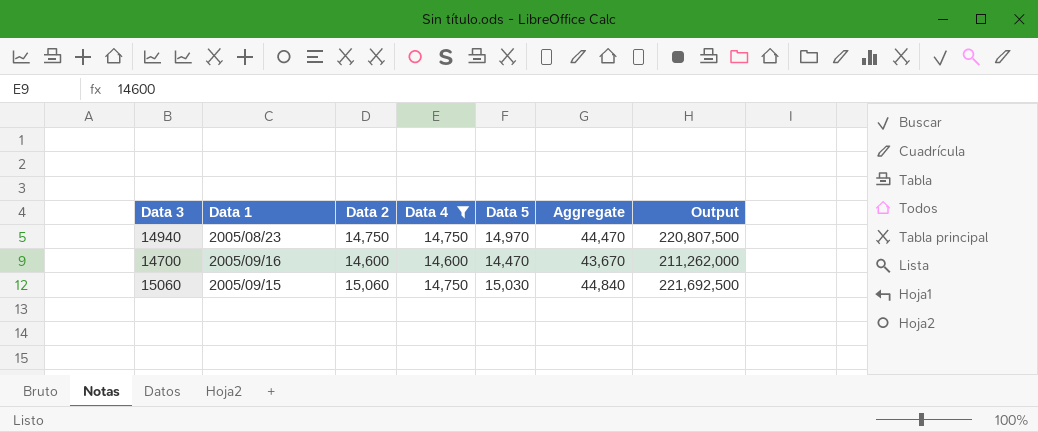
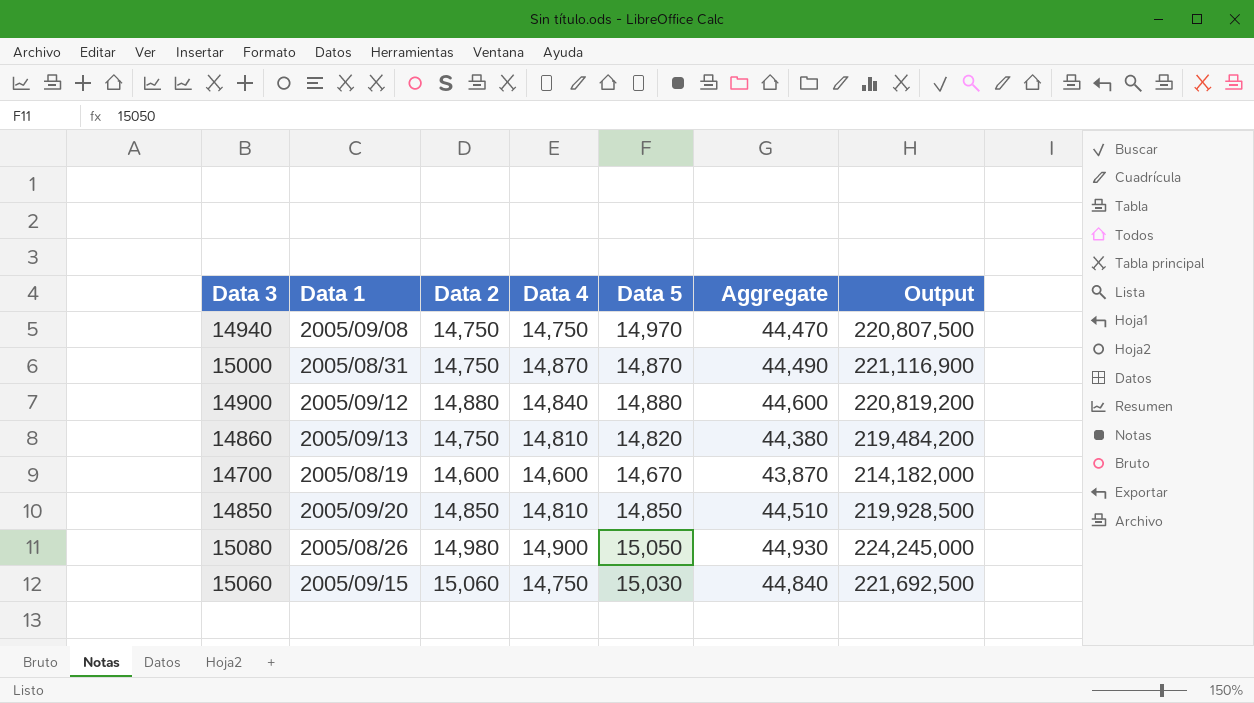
filter: Data 4 <= 14,750 -> none
14940 | Data 1: 2005/08/23 -> 2005/09/08
14700 | Data 1: 2005/09/16 -> 2005/08/19
14700 | Data 5: 14,470 -> 14,670
14700 | Aggregate: 43,670 -> 43,870
14700 | Output: 211,262,000 -> 214,182,000

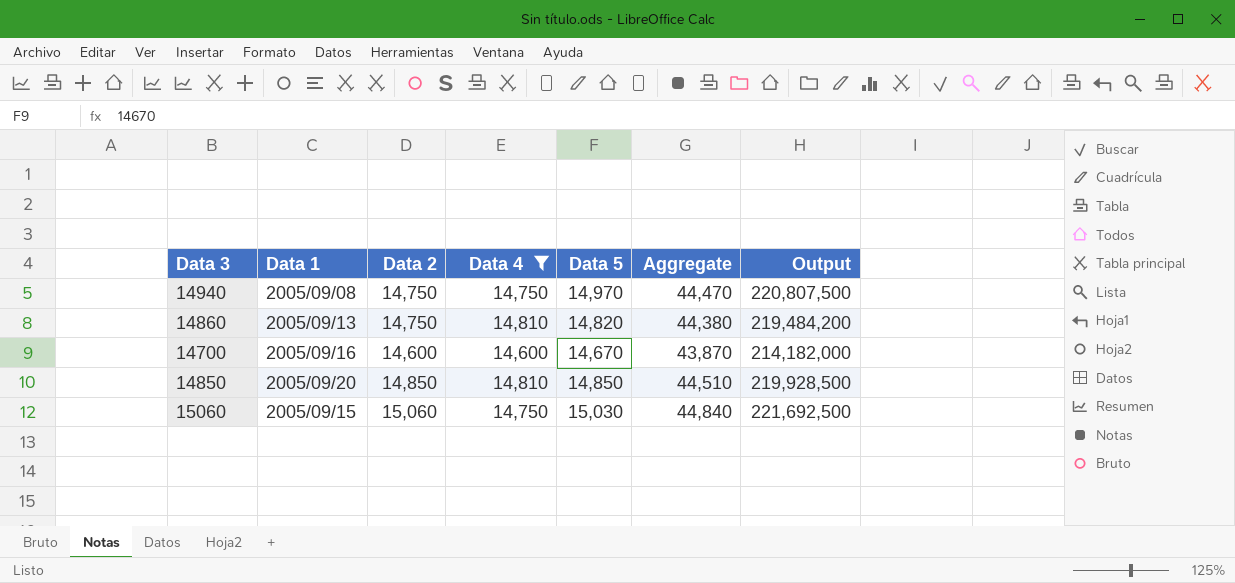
filter: none -> Data 4 <= 14,810
14700 | Data 1: 2005/08/19 -> 2005/09/16

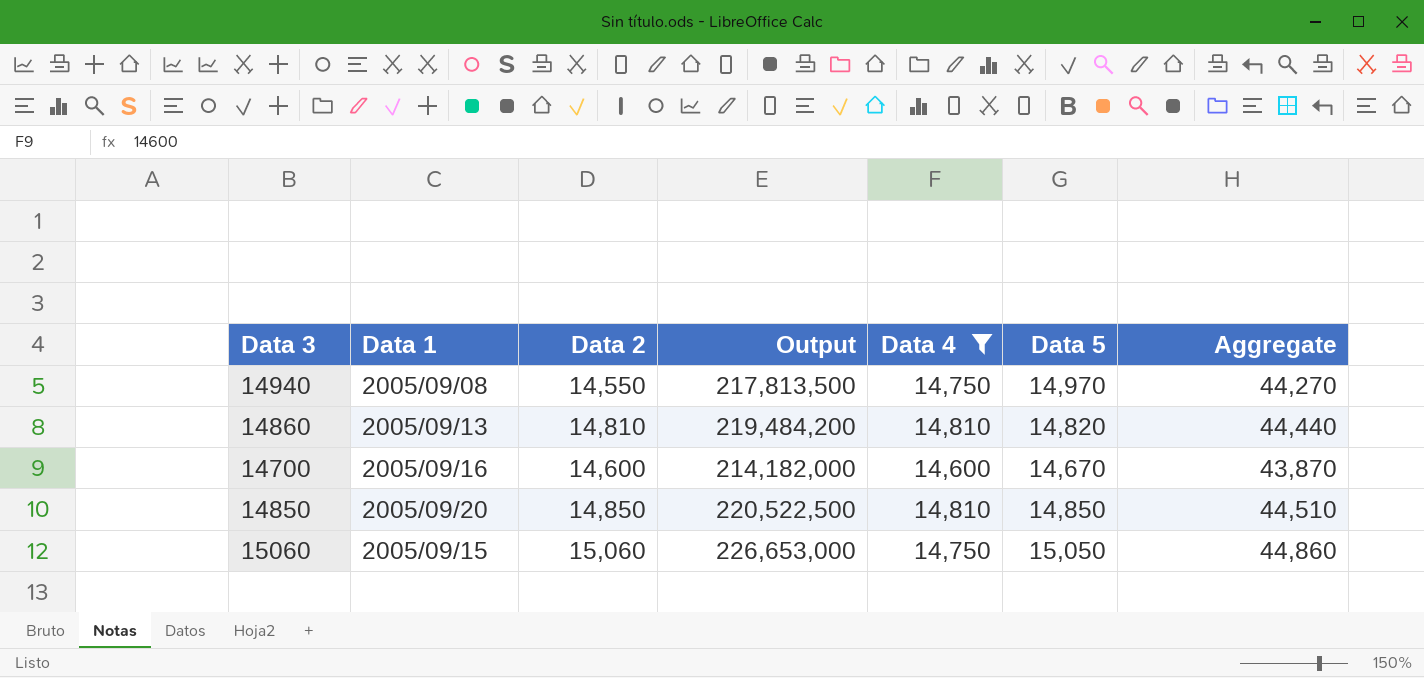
column Output | formula: [Data 4] * [Data 5] -> [Data 2] * [Data 5]
column Output | position: 7 -> 4
14940 | Data 2: 14,750 -> 14,550
14940 | Aggregate: 44,470 -> 44,270
14860 | Data 2: 14,750 -> 14,810
14860 | Aggregate: 44,380 -> 44,440
15060 | Data 5: 15,030 -> 15,050
15060 | Aggregate: 44,840 -> 44,860

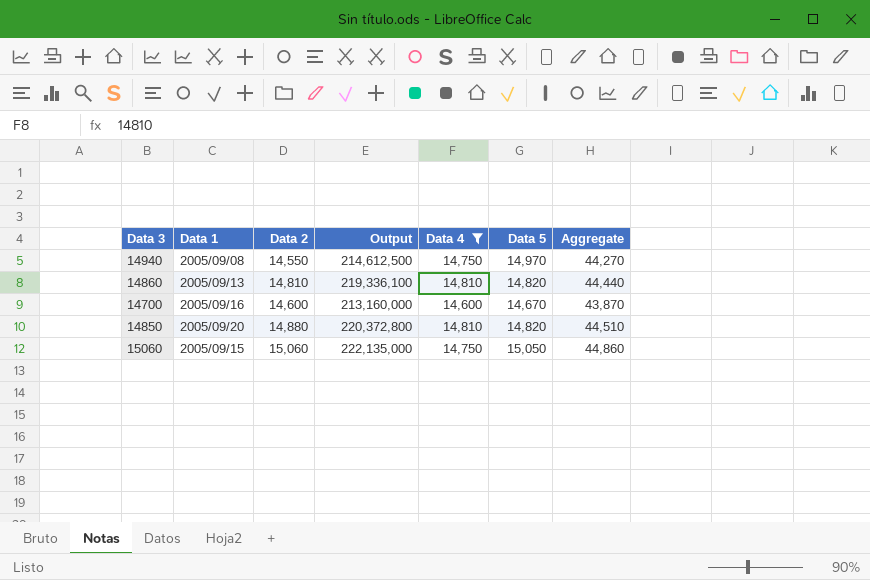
column Output | formula: [Data 2] * [Data 5] -> [Data 2] * [Data 4]
14850 | Data 2: 14,850 -> 14,880
14850 | Data 5: 14,850 -> 14,820

